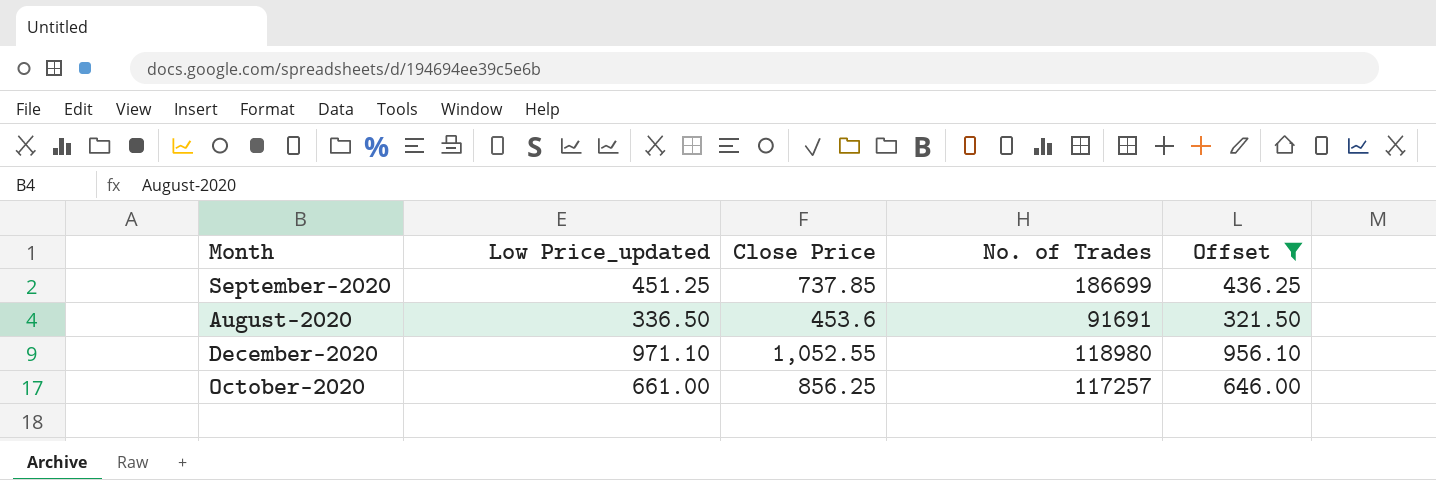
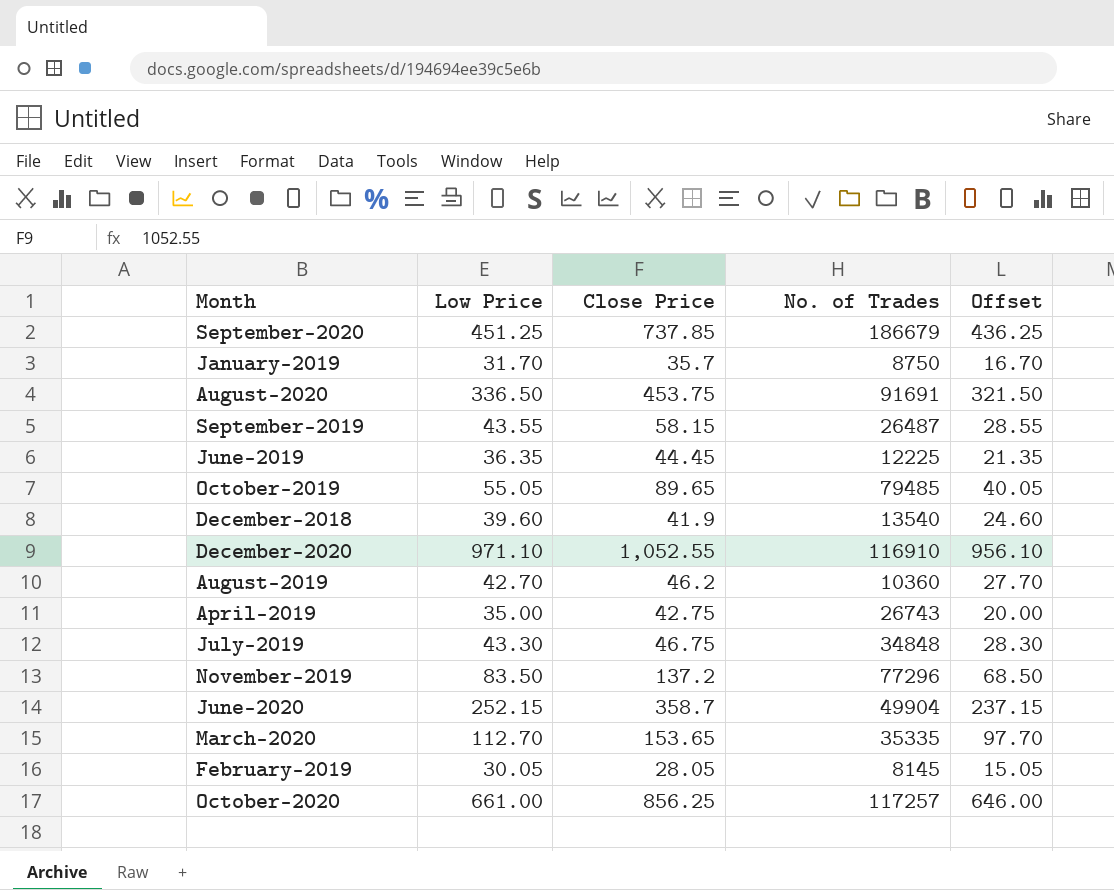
filter: Offset >= 321.50 -> none
column name: Low Price_updated -> Low Price
September-2020 | No. of Trades: 186699 -> 186679
August-2020 | Close Price: 453.6 -> 453.75
December-2020 | No. of Trades: 118980 -> 116910

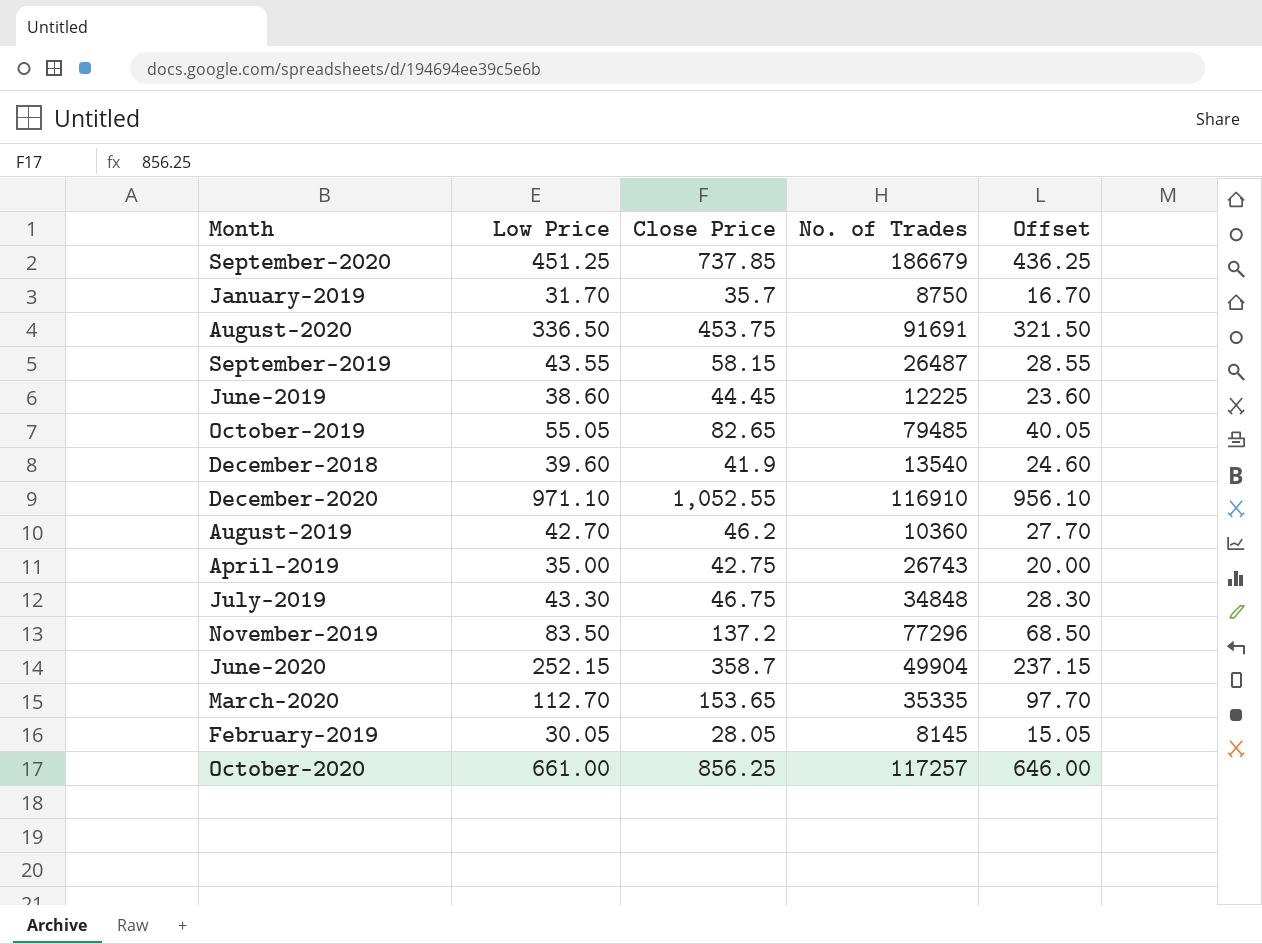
June-2019 | Low Price: 36.35 -> 38.60
June-2019 | Offset: 21.35 -> 23.60
October-2019 | Close Price: 89.65 -> 82.65

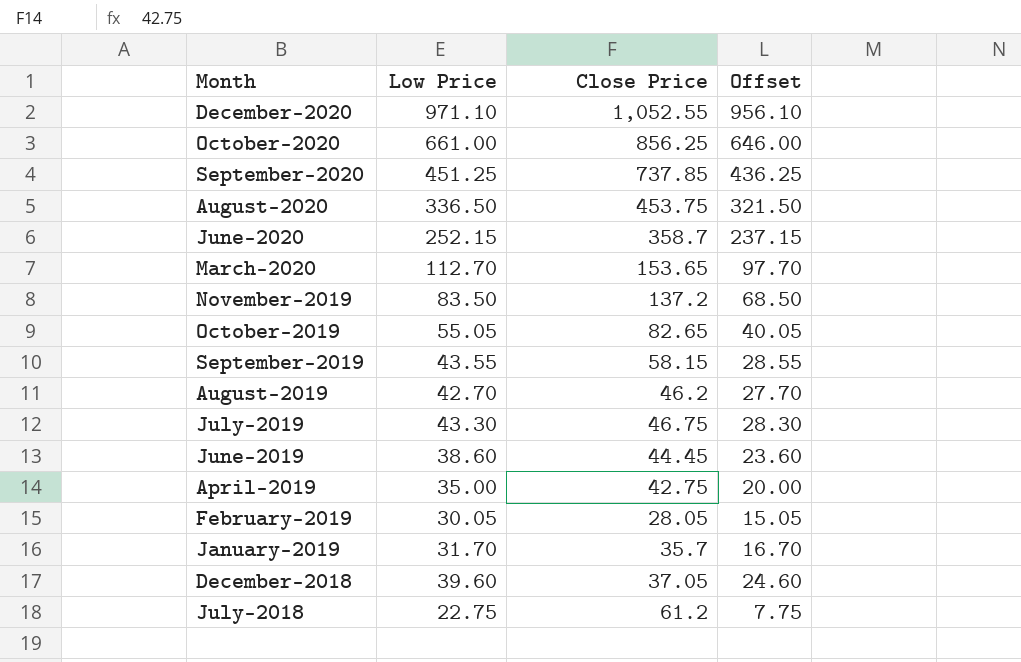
row order: none -> Month descending
column No. of Trades | position: 4 -> none
December-2018 | Close Price: 41.9 -> 37.05
row July-2018: none -> 22.75 | 61.2 | 7.75

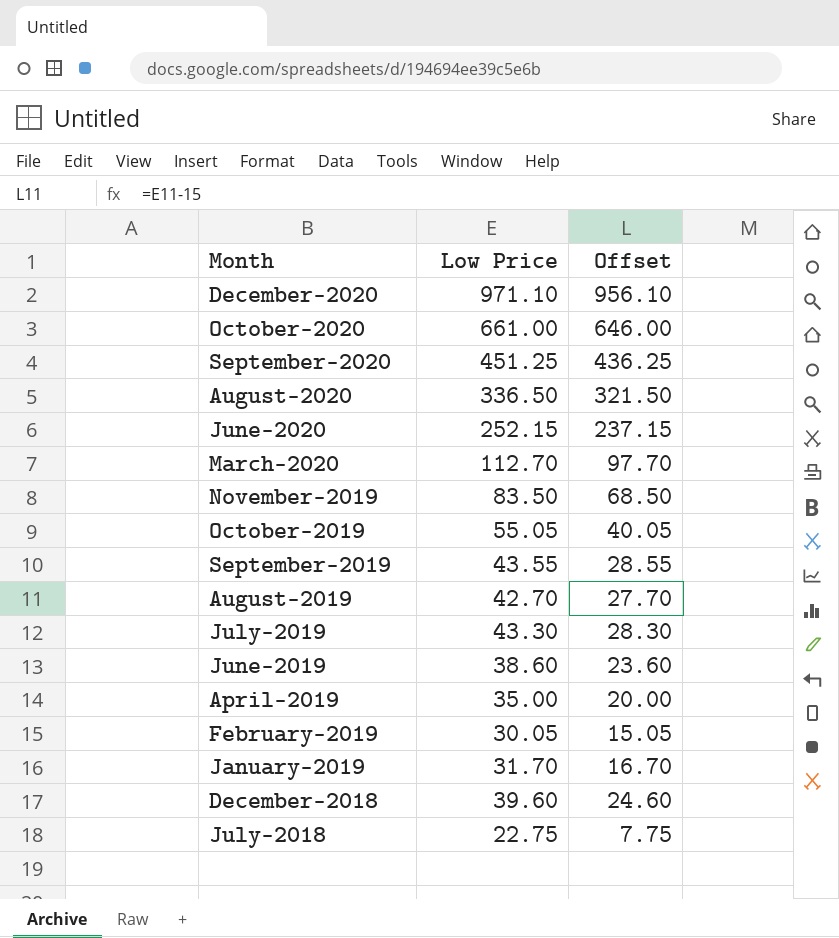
column Close Price | position: 3 -> none

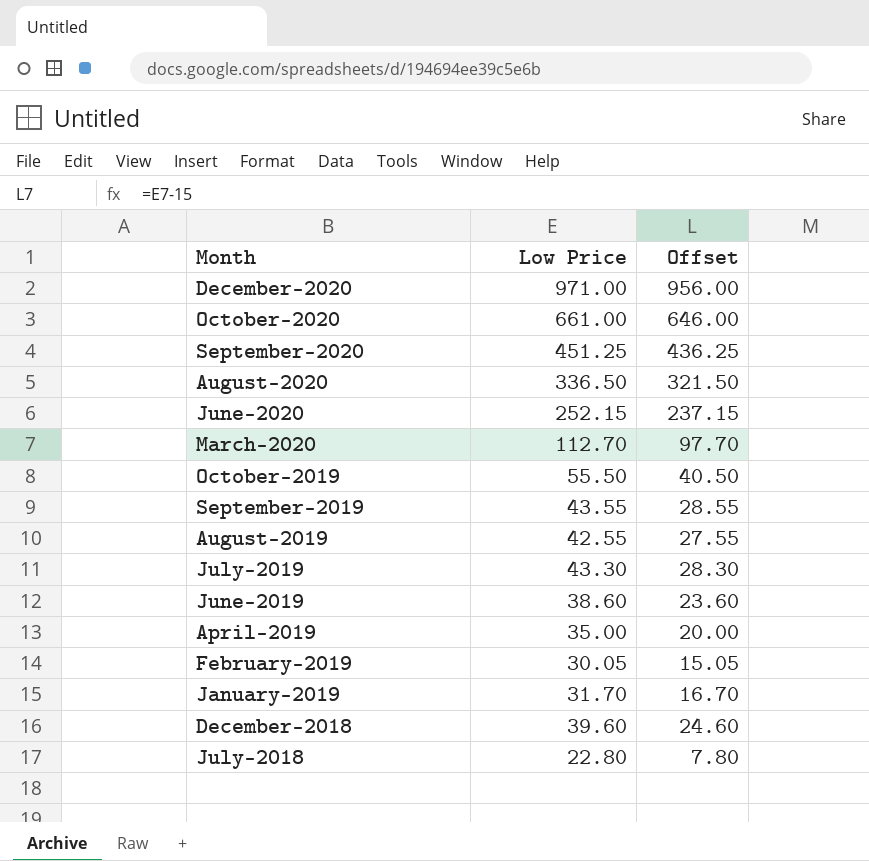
row November-2019: 83.50 | 68.50 -> none
December-2020 | Low Price: 971.10 -> 971.00
December-2020 | Offset: 956.10 -> 956.00
October-2019 | Low Price: 55.05 -> 55.50
October-2019 | Offset: 40.05 -> 40.50
August-2019 | Low Price: 42.70 -> 42.55
August-2019 | Offset: 27.70 -> 27.55
July-2018 | Low Price: 22.75 -> 22.80
July-2018 | Offset: 7.75 -> 7.80

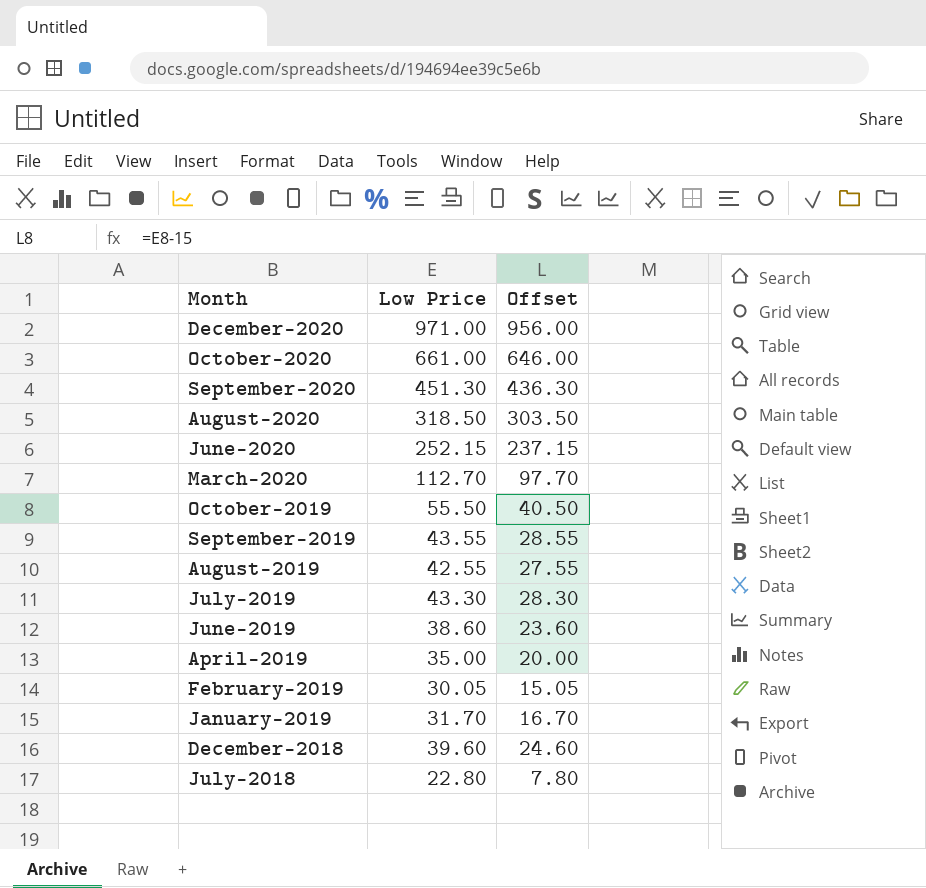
September-2020 | Low Price: 451.25 -> 451.30
September-2020 | Offset: 436.25 -> 436.30
August-2020 | Low Price: 336.50 -> 318.50
August-2020 | Offset: 321.50 -> 303.50

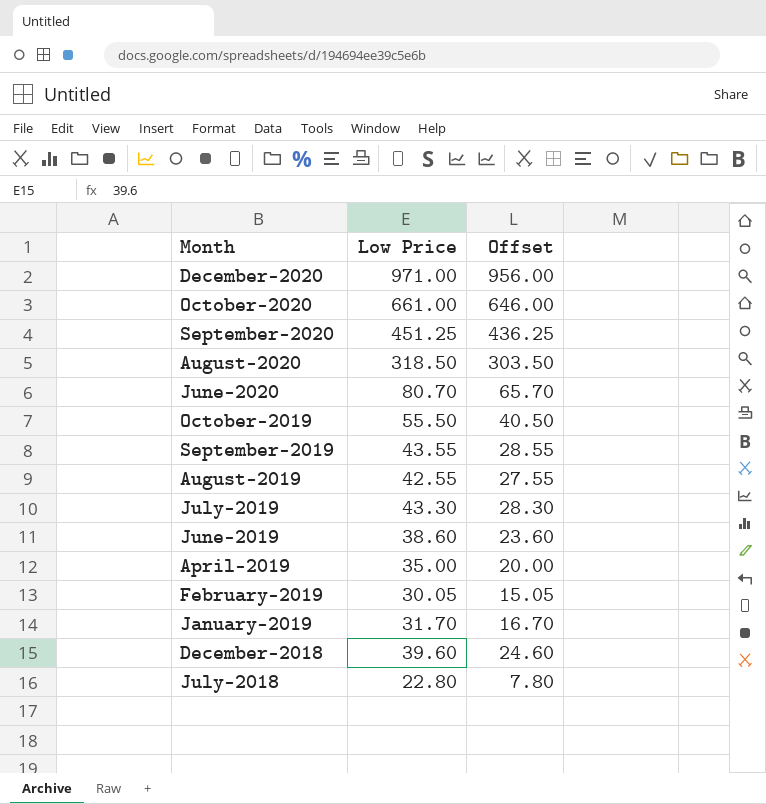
row March-2020: 112.70 | 97.70 -> none
September-2020 | Low Price: 451.30 -> 451.25
September-2020 | Offset: 436.30 -> 436.25
June-2020 | Low Price: 252.15 -> 80.70
June-2020 | Offset: 237.15 -> 65.70

